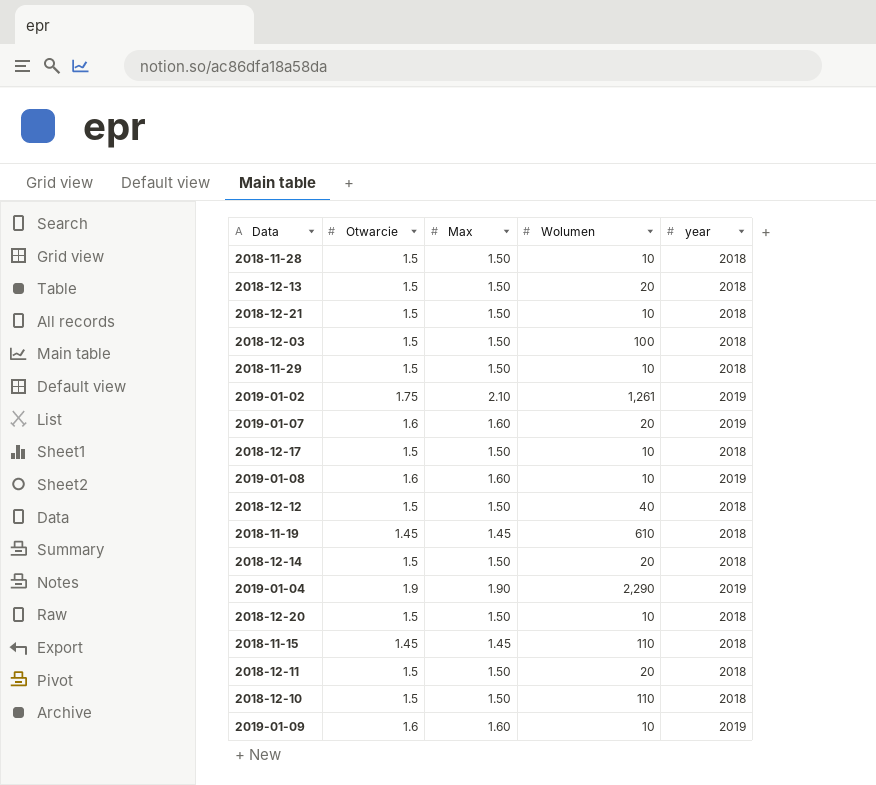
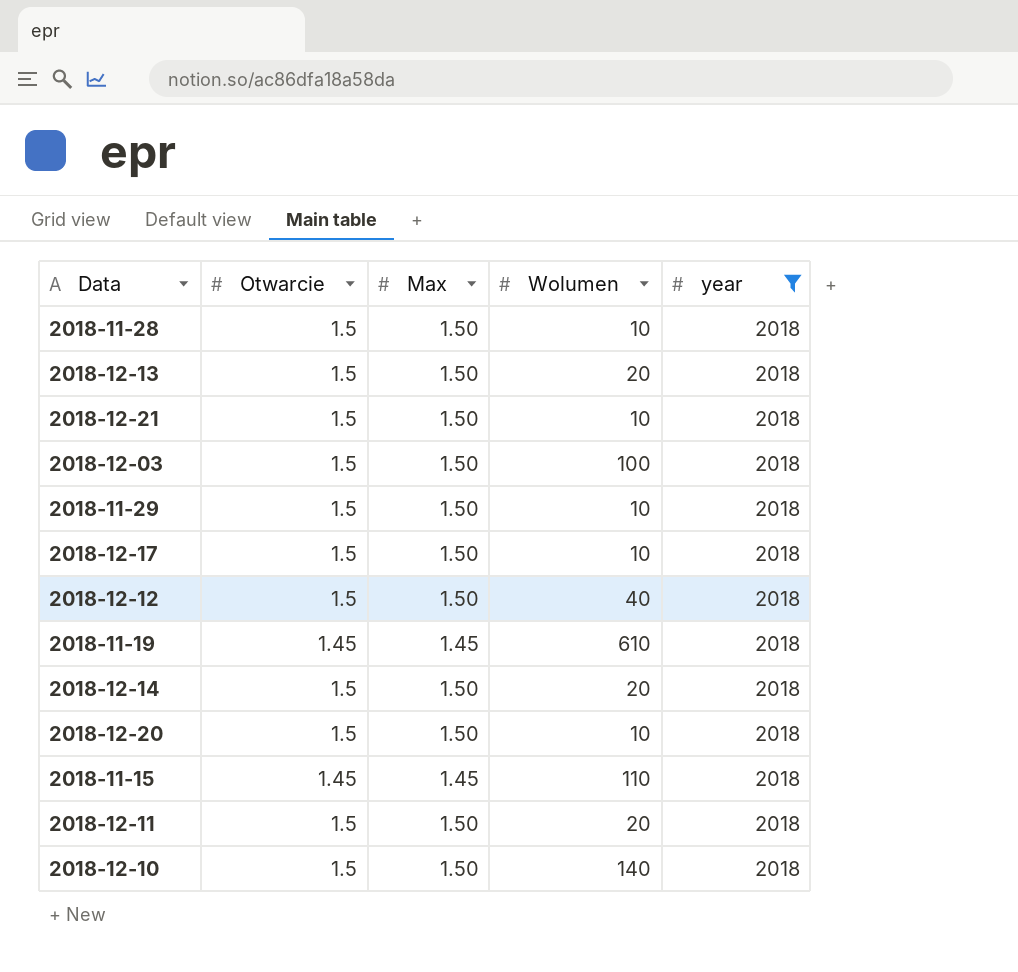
filter: none -> year = 2018
2018-12-10 | Wolumen: 110 -> 140

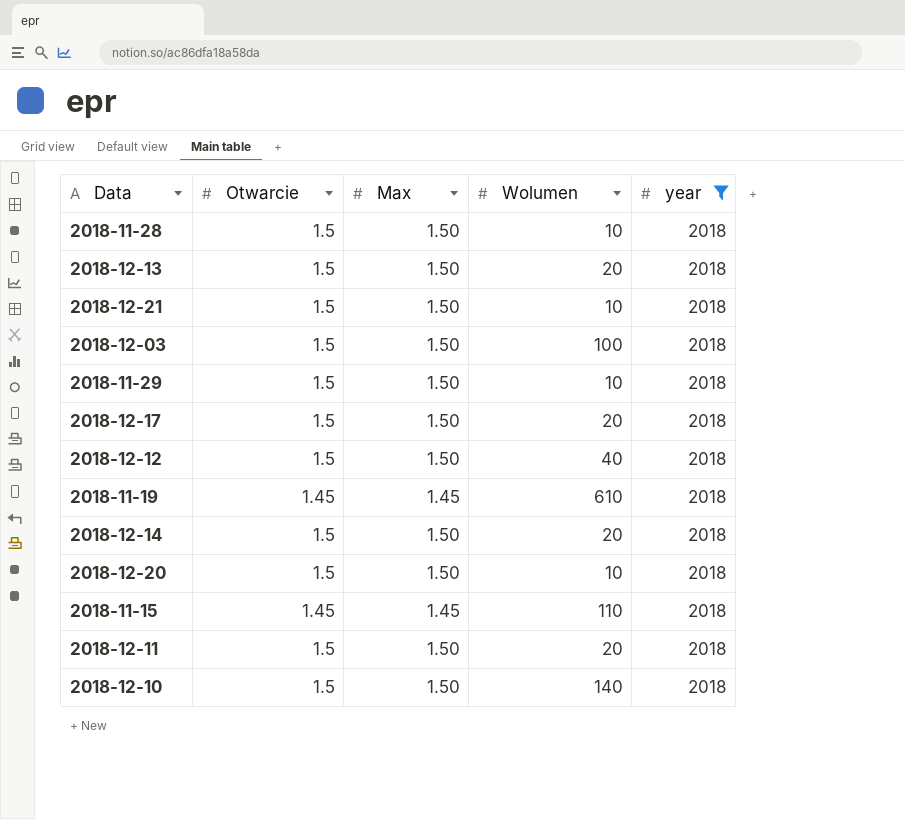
2018-12-17 | Wolumen: 10 -> 20

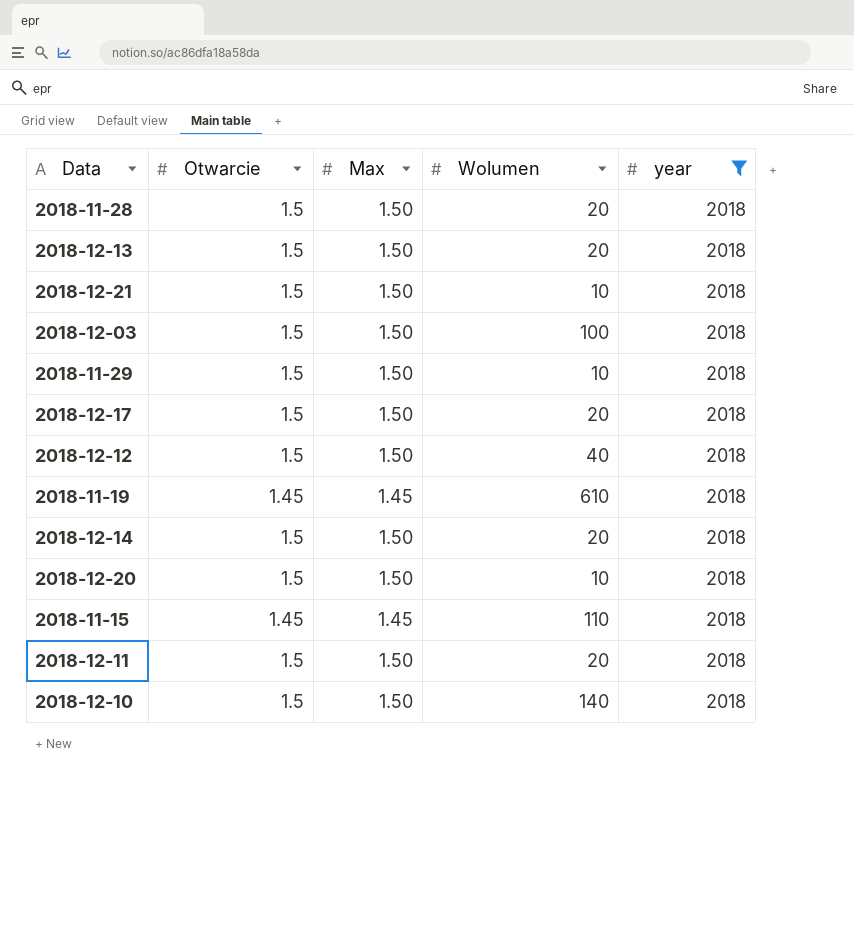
2018-11-28 | Wolumen: 10 -> 20

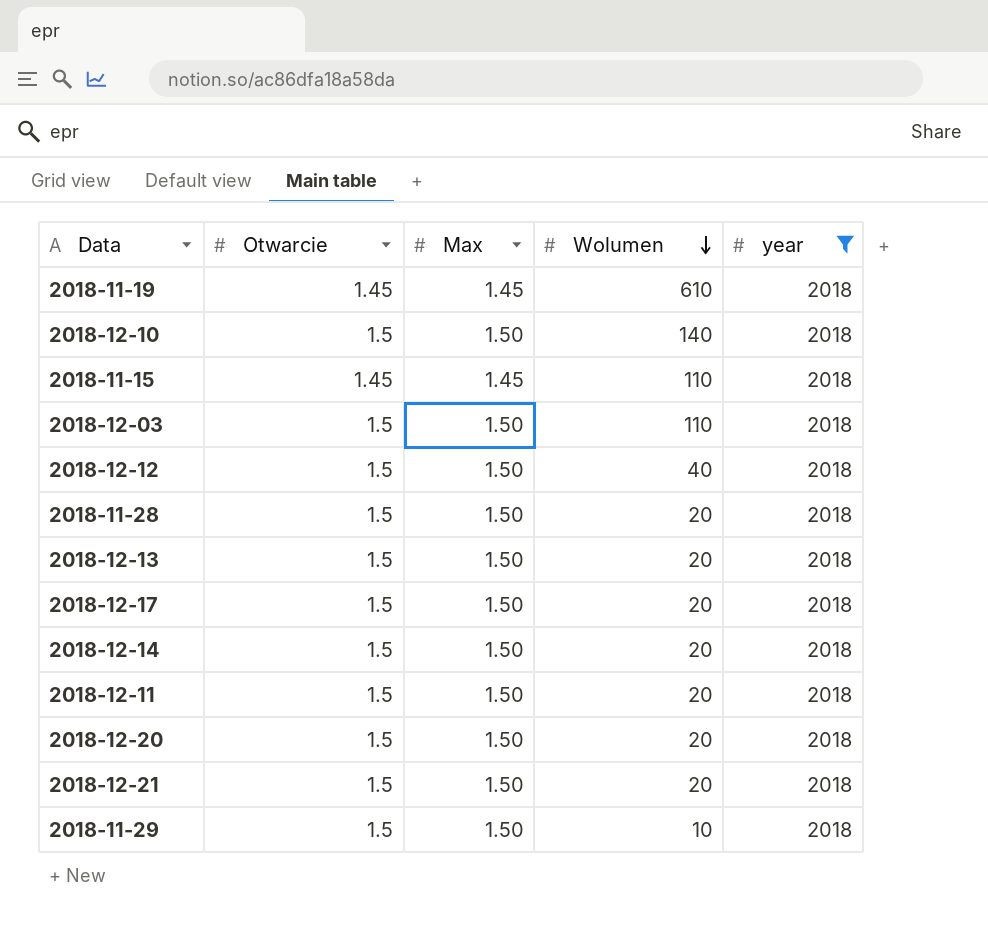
row order: none -> Wolumen descending
2018-12-03 | Wolumen: 100 -> 110
2018-12-20 | Wolumen: 10 -> 20
2018-12-21 | Wolumen: 10 -> 20

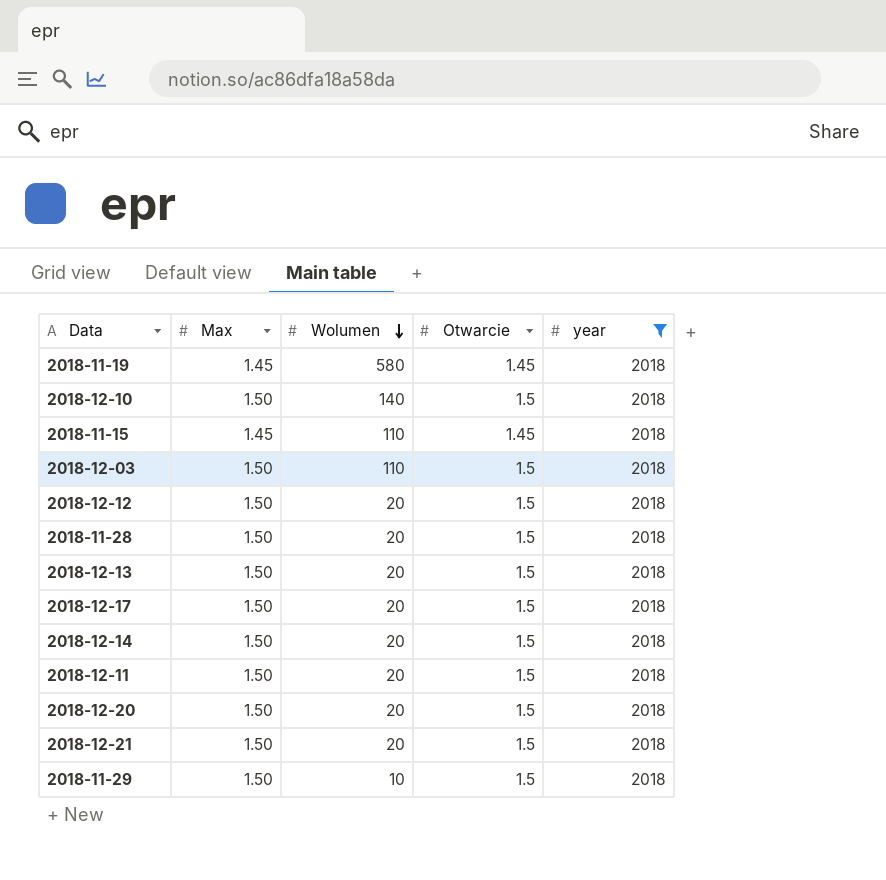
column Otwarcie | position: 2 -> 4
2018-11-19 | Wolumen: 610 -> 580
2018-12-12 | Wolumen: 40 -> 20

